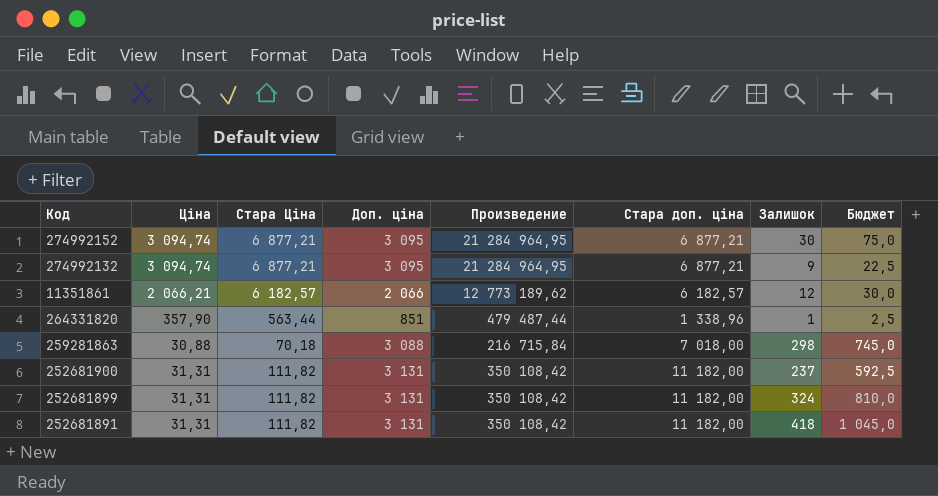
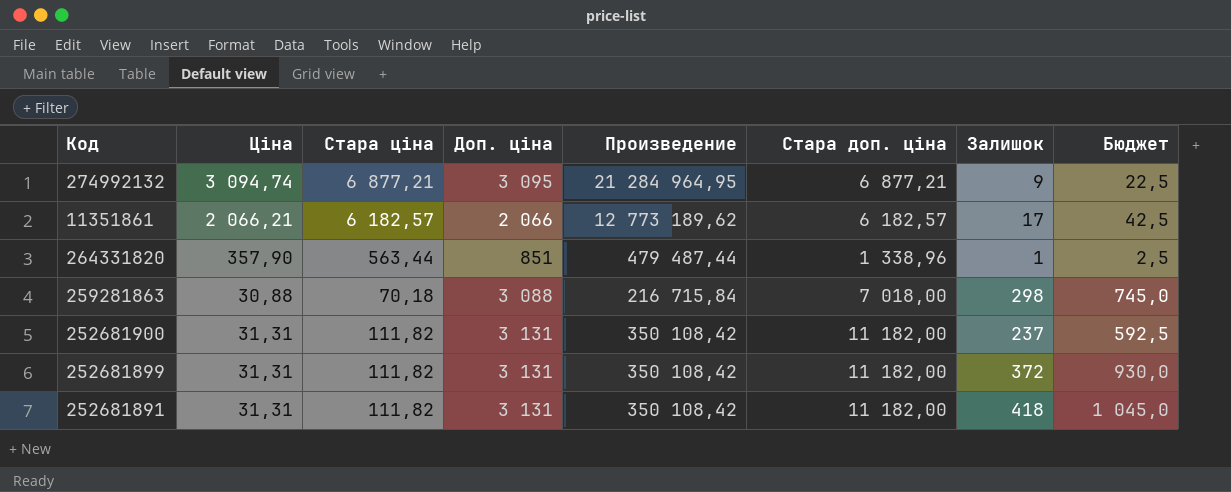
column name: Стара Ціна -> Стара ціна
row 274992152: 3 094,74 | 6 877,21 | 3 095 | 21 284 964,95 | 6 877,21 | 30 | 75,0 -> none
11351861 | Залишок: 12 -> 17
11351861 | Бюджет: 30,0 -> 42,5
252681899 | Залишок: 324 -> 372
252681899 | Бюджет: 810,0 -> 930,0

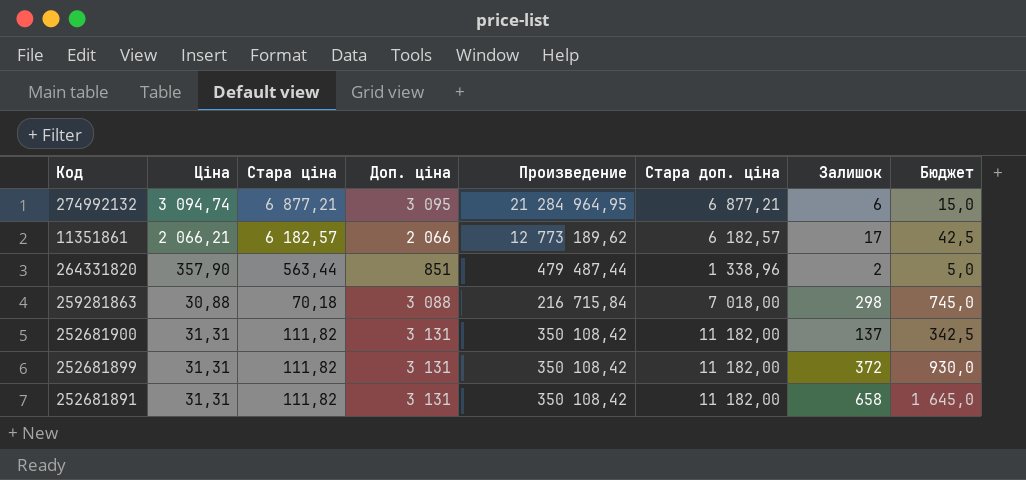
274992132 | Залишок: 9 -> 6
274992132 | Бюджет: 22,5 -> 15,0
264331820 | Залишок: 1 -> 2
264331820 | Бюджет: 2,5 -> 5,0
252681900 | Залишок: 237 -> 137
252681900 | Бюджет: 592,5 -> 342,5
252681891 | Залишок: 418 -> 658
252681891 | Бюджет: 1 045,0 -> 1 645,0

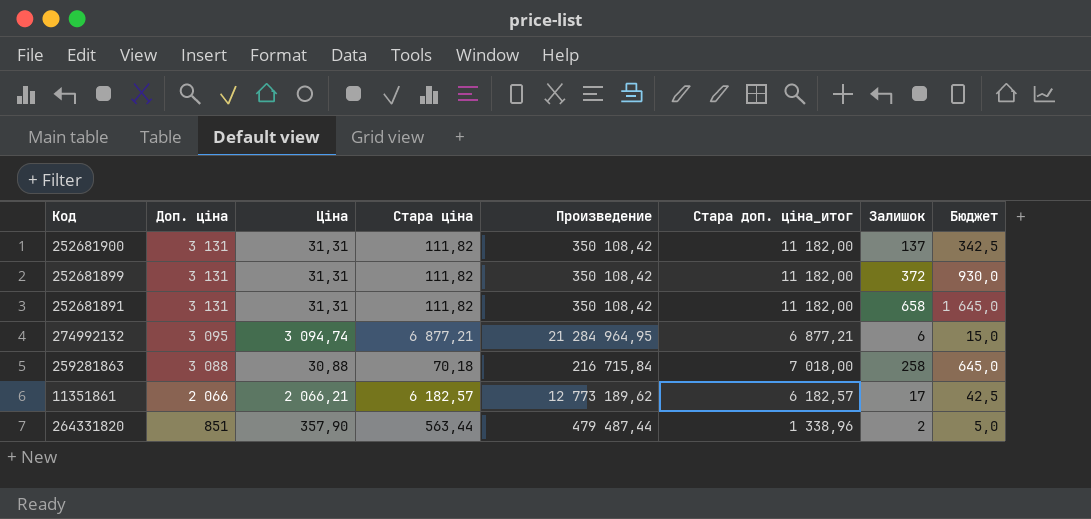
row order: none -> Доп. ціна descending
column Доп. ціна | position: 4 -> 2
column name: Стара доп. ціна -> Стара доп. ціна_итог
259281863 | Залишок: 298 -> 258
259281863 | Бюджет: 745,0 -> 645,0

